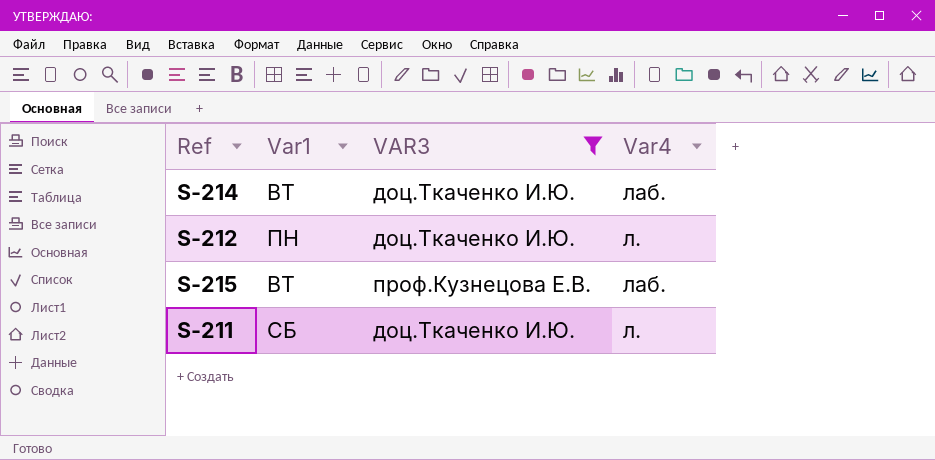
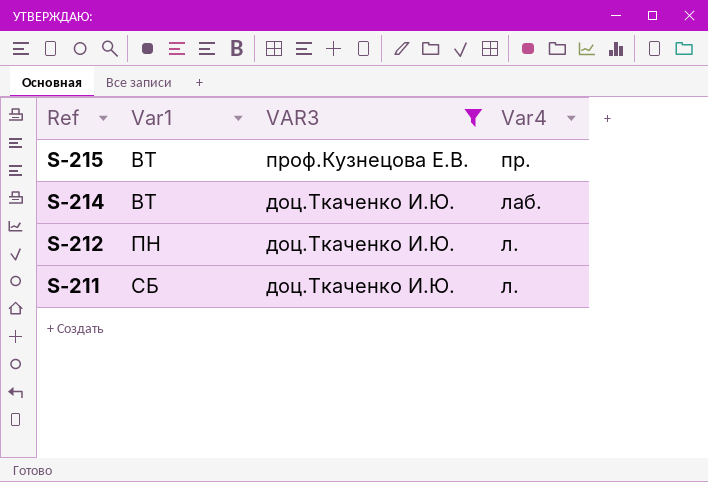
row order: none -> Ref descending
S-215 | Var4: лаб. -> пр.

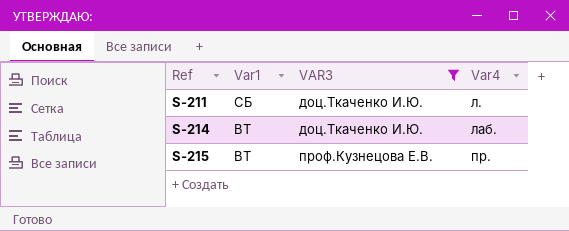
row order: Ref descending -> Ref ascending
row S-212: ПН | доц.Ткаченко И.Ю. | л. -> none

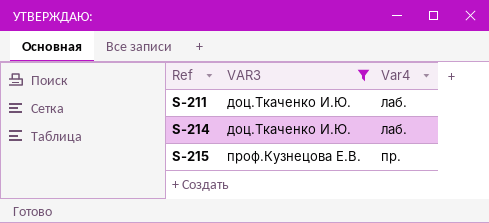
column Var1 | position: 2 -> none
S-211 | Var4: л. -> лаб.

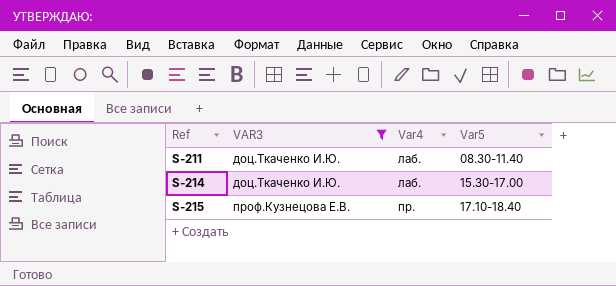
column Var5 | position: none -> 4

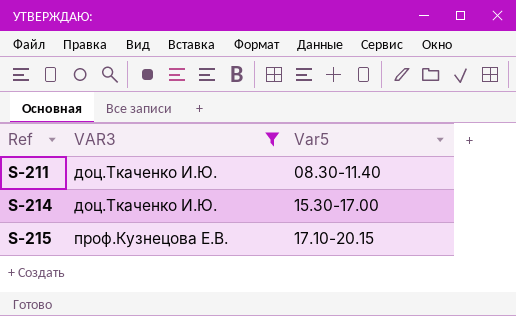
column Var4 | position: 3 -> none
S-215 | Var5: 17.10-18.40 -> 17.10-20.15

